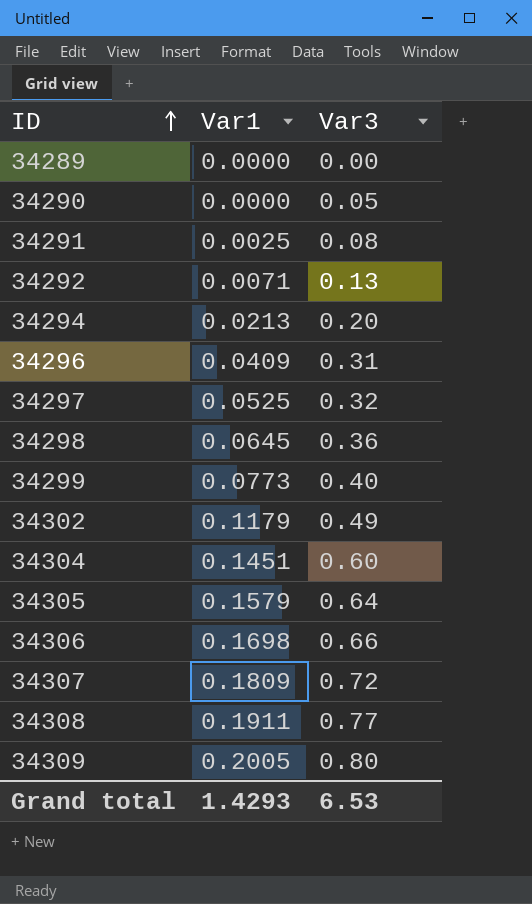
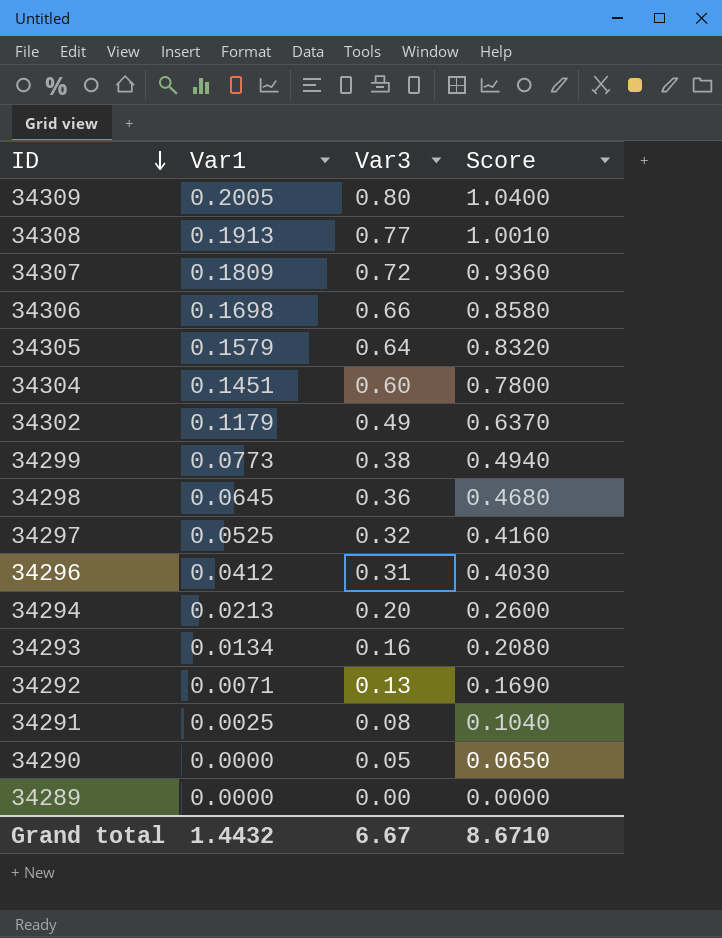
row order: ID ascending -> ID descending
column Score | formula: none -> [Var3] * 1.3
34308 | Var1: 0.1911 -> 0.1913
34299 | Var3: 0.40 -> 0.38
34296 | Var1: 0.0409 -> 0.0412
row 34293: none -> 0.0134 | 0.16 | 0.2080
Grand total | Var1: 1.4293 -> 1.4432
Grand total | Var3: 6.53 -> 6.67

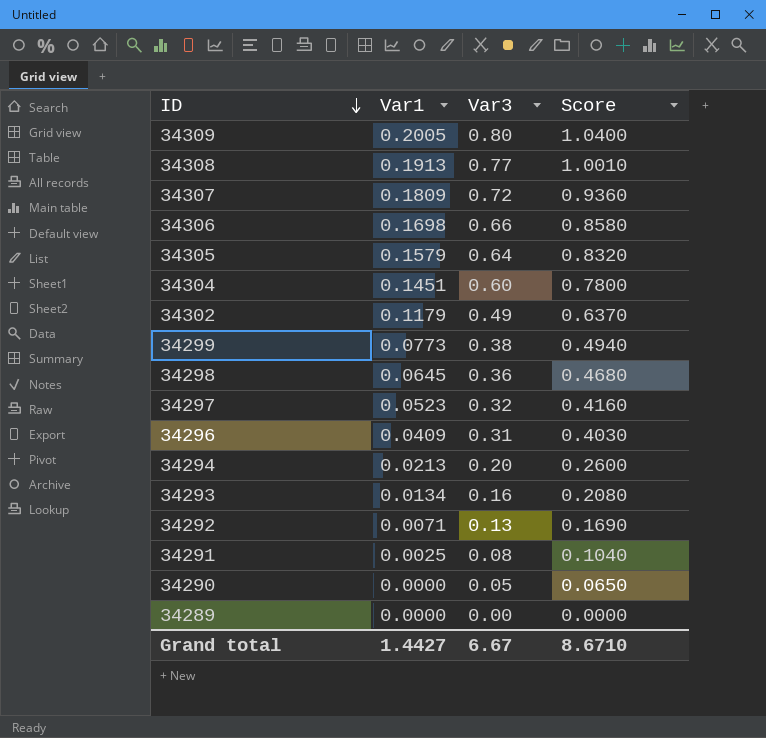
34297 | Var1: 0.0525 -> 0.0523
34296 | Var1: 0.0412 -> 0.0409
Grand total | Var1: 1.4432 -> 1.4427

